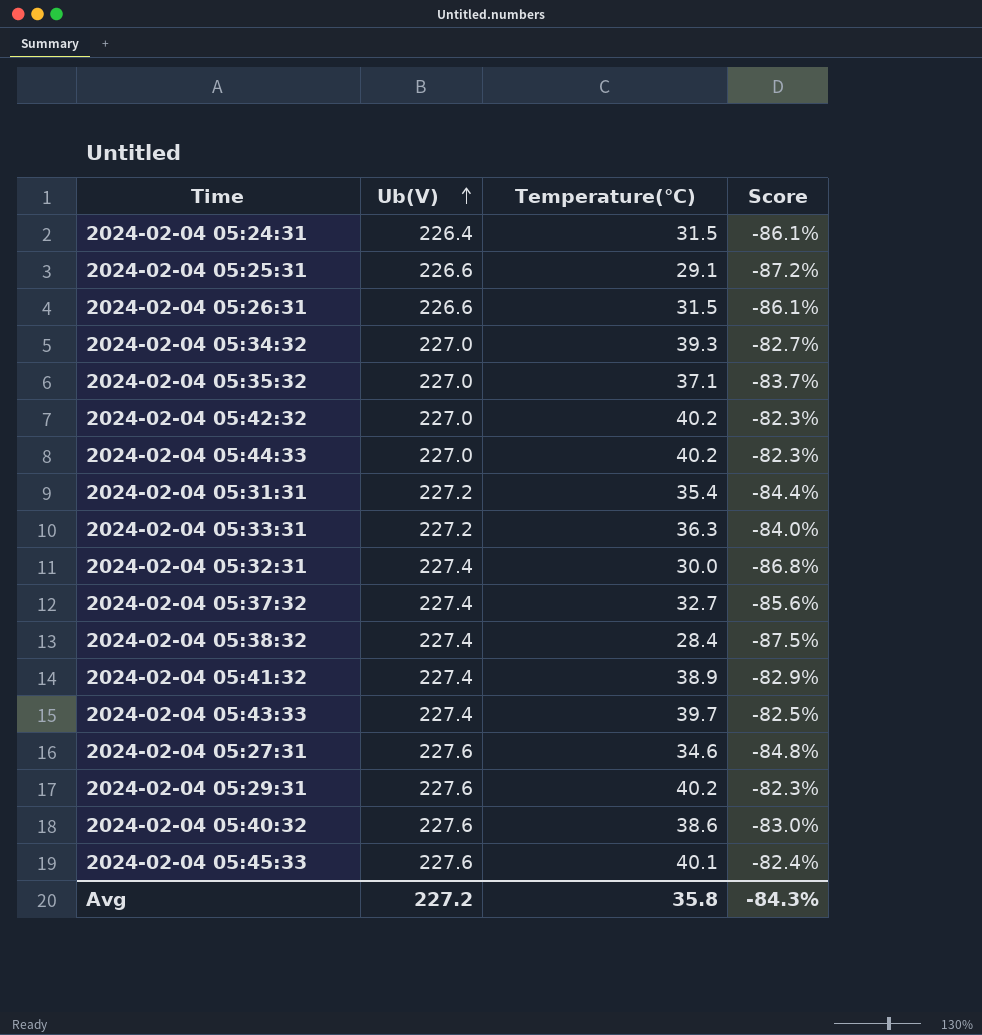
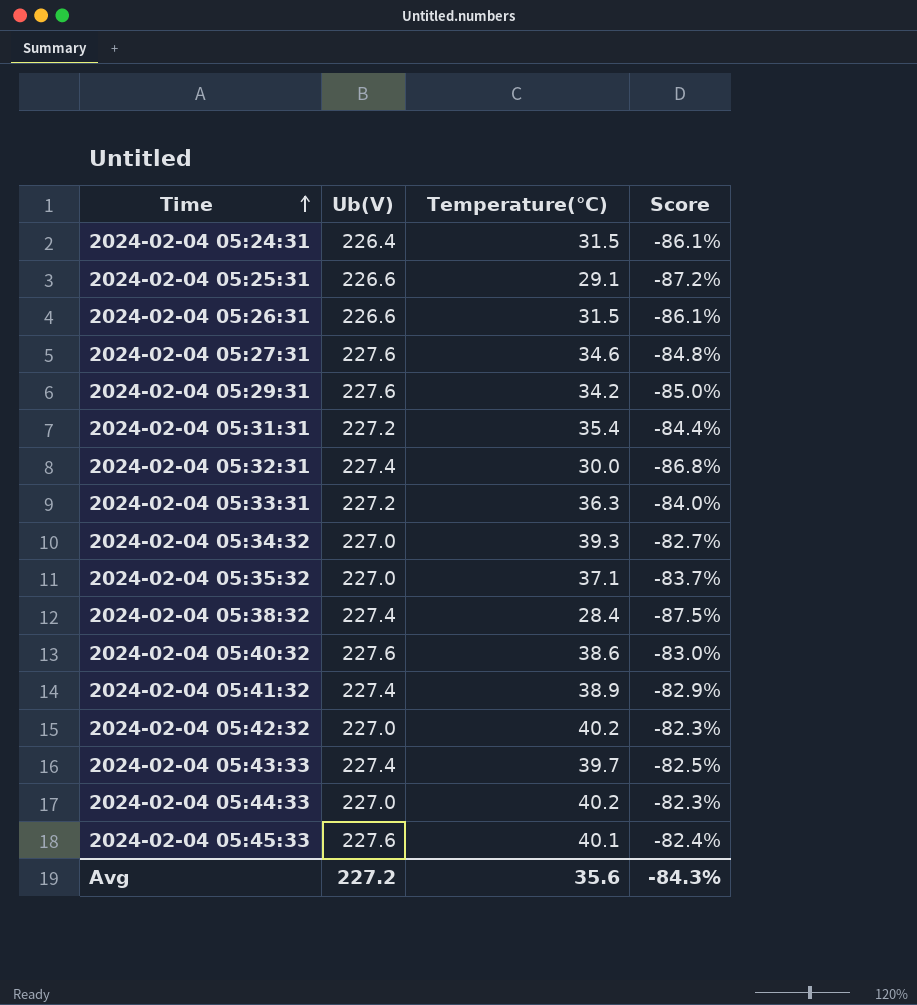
row order: Ub(V) ascending -> Time ascending
row 2024-02-04 05:37:32: 227.4 | 32.7 | -85.6% -> none
2024-02-04 05:29:31 | Temperature(℃): 40.2 -> 34.2
2024-02-04 05:29:31 | Score: -82.3% -> -85.0%
Avg | Temperature(℃): 35.8 -> 35.6

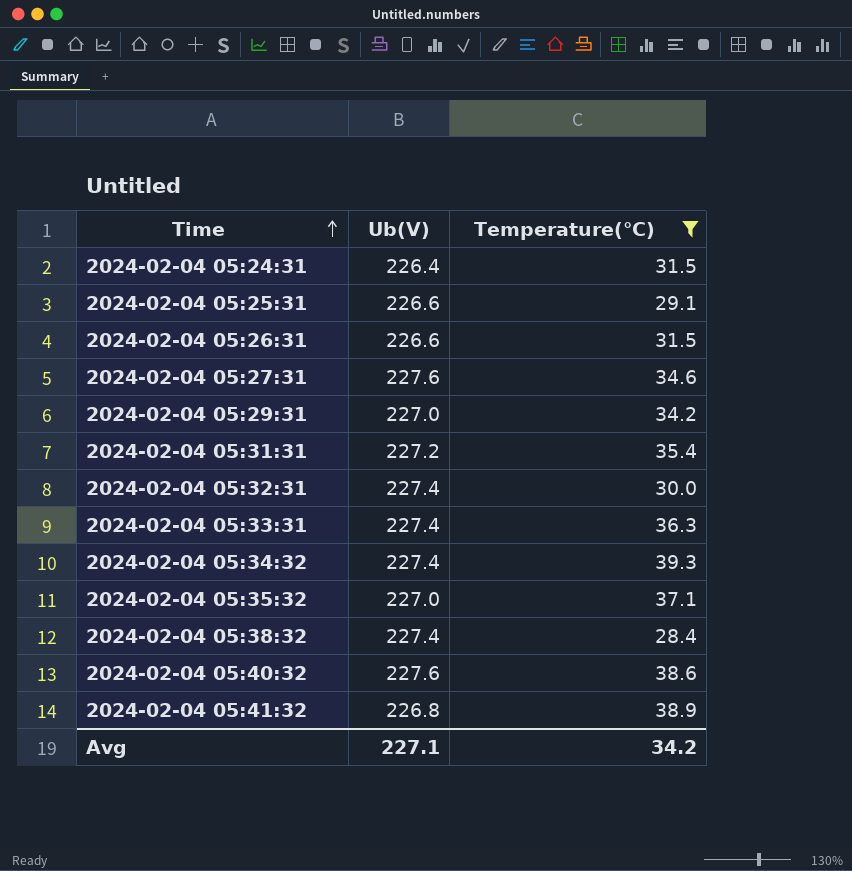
filter: none -> Temperature(℃) <= 39.3
column Score | formula: ([Temperature(℃)] - [Ub(V)]) / [Ub(V)] -> none
2024-02-04 05:29:31 | Ub(V): 227.6 -> 227.0
2024-02-04 05:33:31 | Ub(V): 227.2 -> 227.4
2024-02-04 05:34:32 | Ub(V): 227.0 -> 227.4
2024-02-04 05:41:32 | Ub(V): 227.4 -> 226.8
Avg | Ub(V): 227.2 -> 227.1
Avg | Temperature(℃): 35.6 -> 34.2

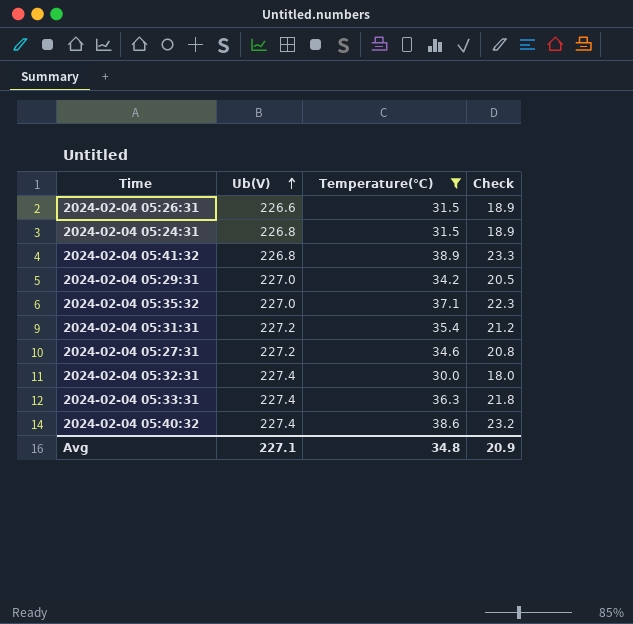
row order: Time ascending -> Ub(V) ascending
column Check | formula: none -> [Temperature(℃)] * 0.6
row 2024-02-04 05:25:31: 226.6 | 29.1 -> none
row 2024-02-04 05:34:32: 227.4 | 39.3 -> none
row 2024-02-04 05:38:32: 227.4 | 28.4 -> none
2024-02-04 05:24:31 | Ub(V): 226.4 -> 226.8
2024-02-04 05:27:31 | Ub(V): 227.6 -> 227.2
2024-02-04 05:40:32 | Ub(V): 227.6 -> 227.4
Avg | Temperature(℃): 34.2 -> 34.8

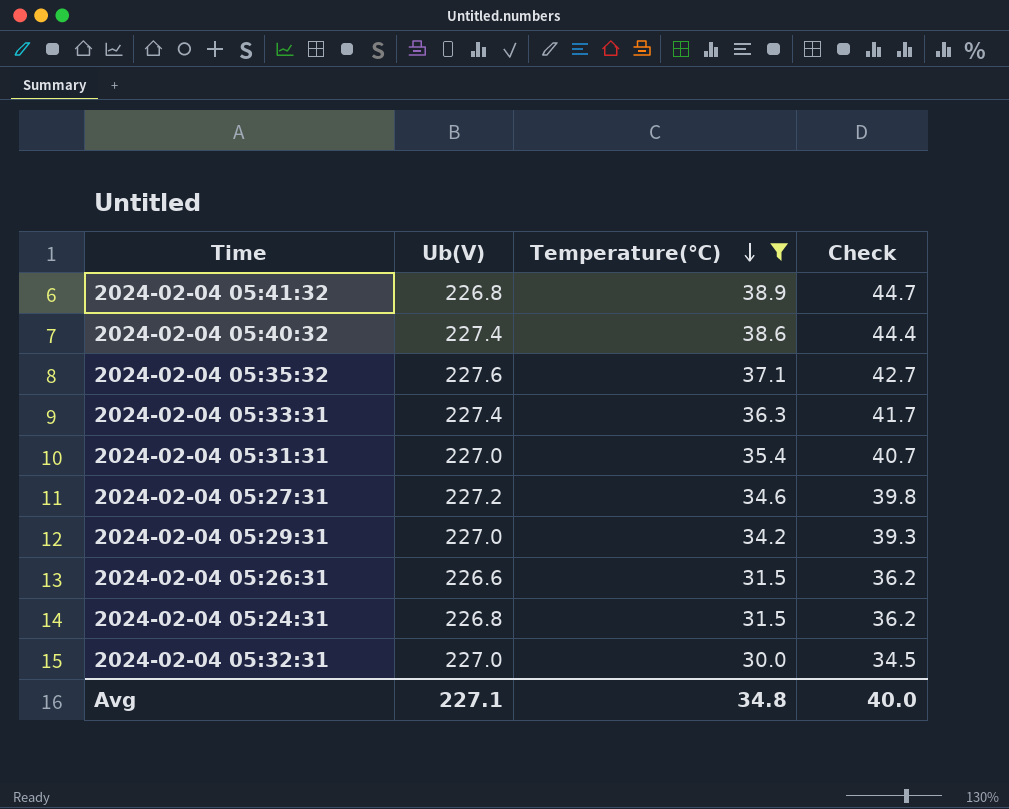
row order: Ub(V) ascending -> Temperature(℃) descending
column Check | formula: [Temperature(℃)] * 0.6 -> [Temperature(℃)] * 1.15
2024-02-04 05:35:32 | Ub(V): 227.0 -> 227.6
2024-02-04 05:31:31 | Ub(V): 227.2 -> 227.0
2024-02-04 05:32:31 | Ub(V): 227.4 -> 227.0
Avg | Check: 20.9 -> 40.0

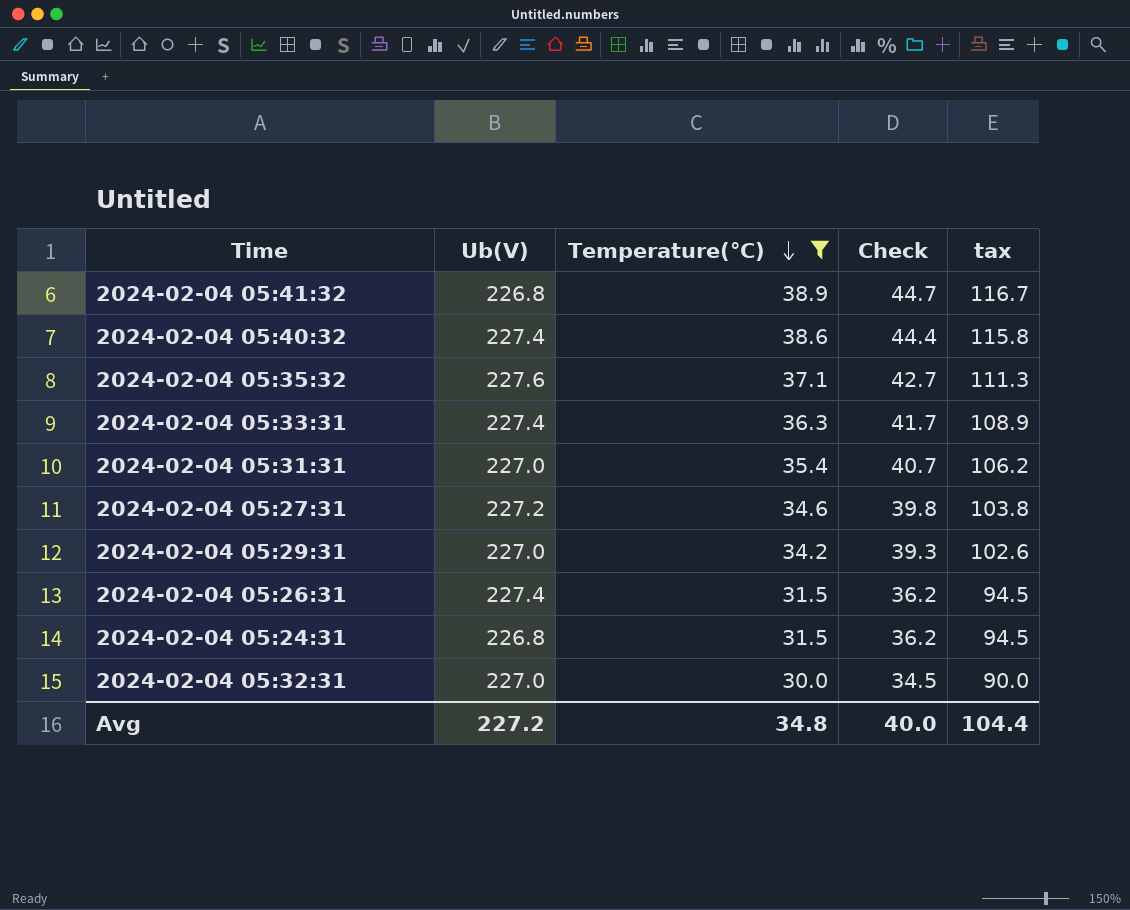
column tax | formula: none -> [Temperature(℃)] * 3
2024-02-04 05:26:31 | Ub(V): 226.6 -> 227.4
Avg | Ub(V): 227.1 -> 227.2

